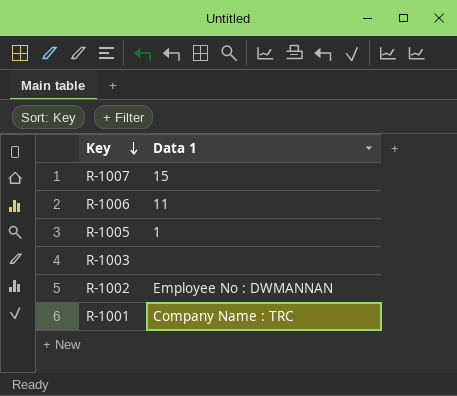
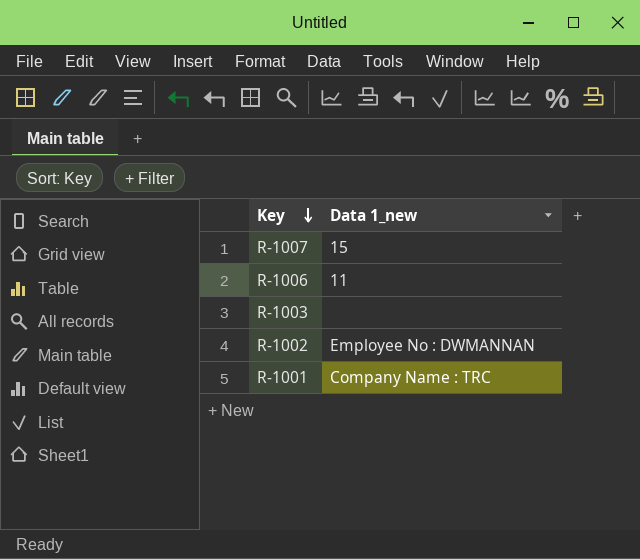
column name: Data 1 -> Data 1_new
row R-1005: 1 -> none

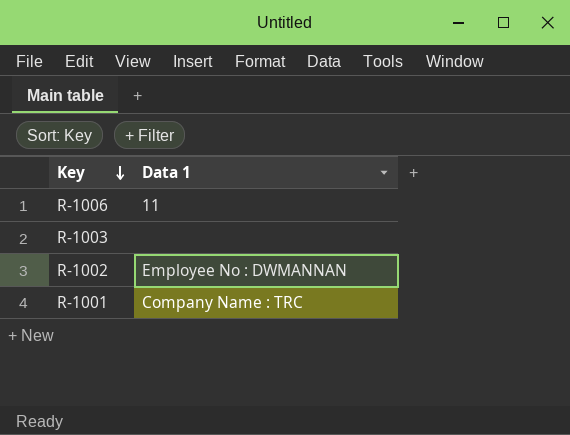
column name: Data 1_new -> Data 1
row R-1007: 15 -> none

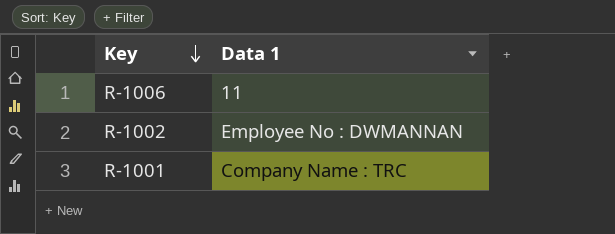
row R-1003: none -> none

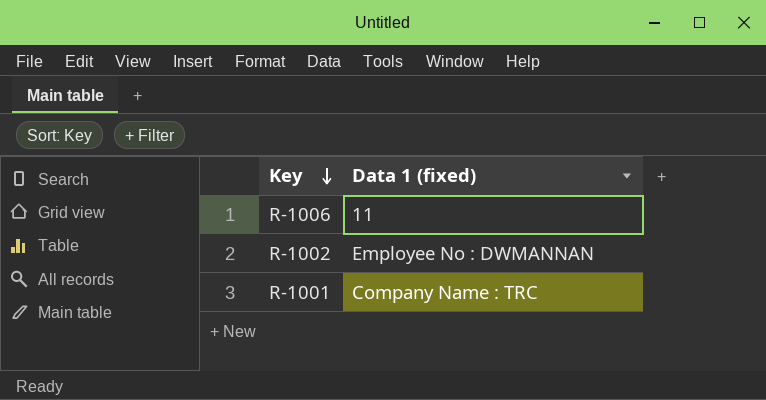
column name: Data 1 -> Data 1 (fixed)

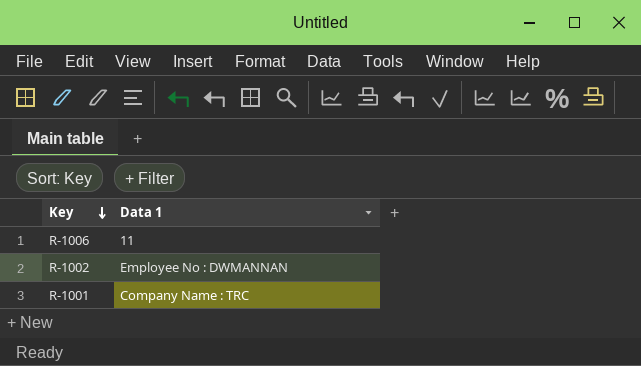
column name: Data 1 (fixed) -> Data 1

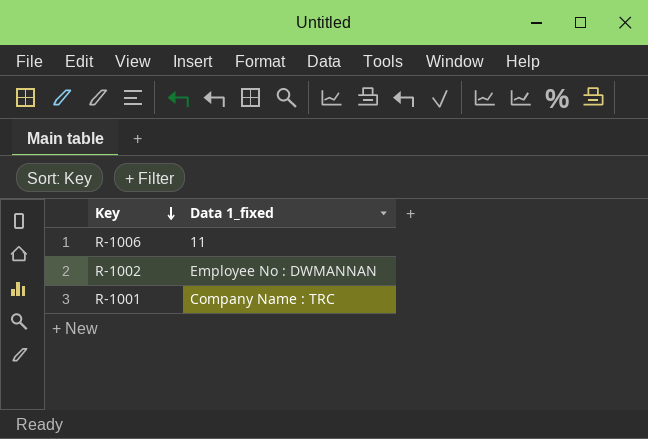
column name: Data 1 -> Data 1_fixed

